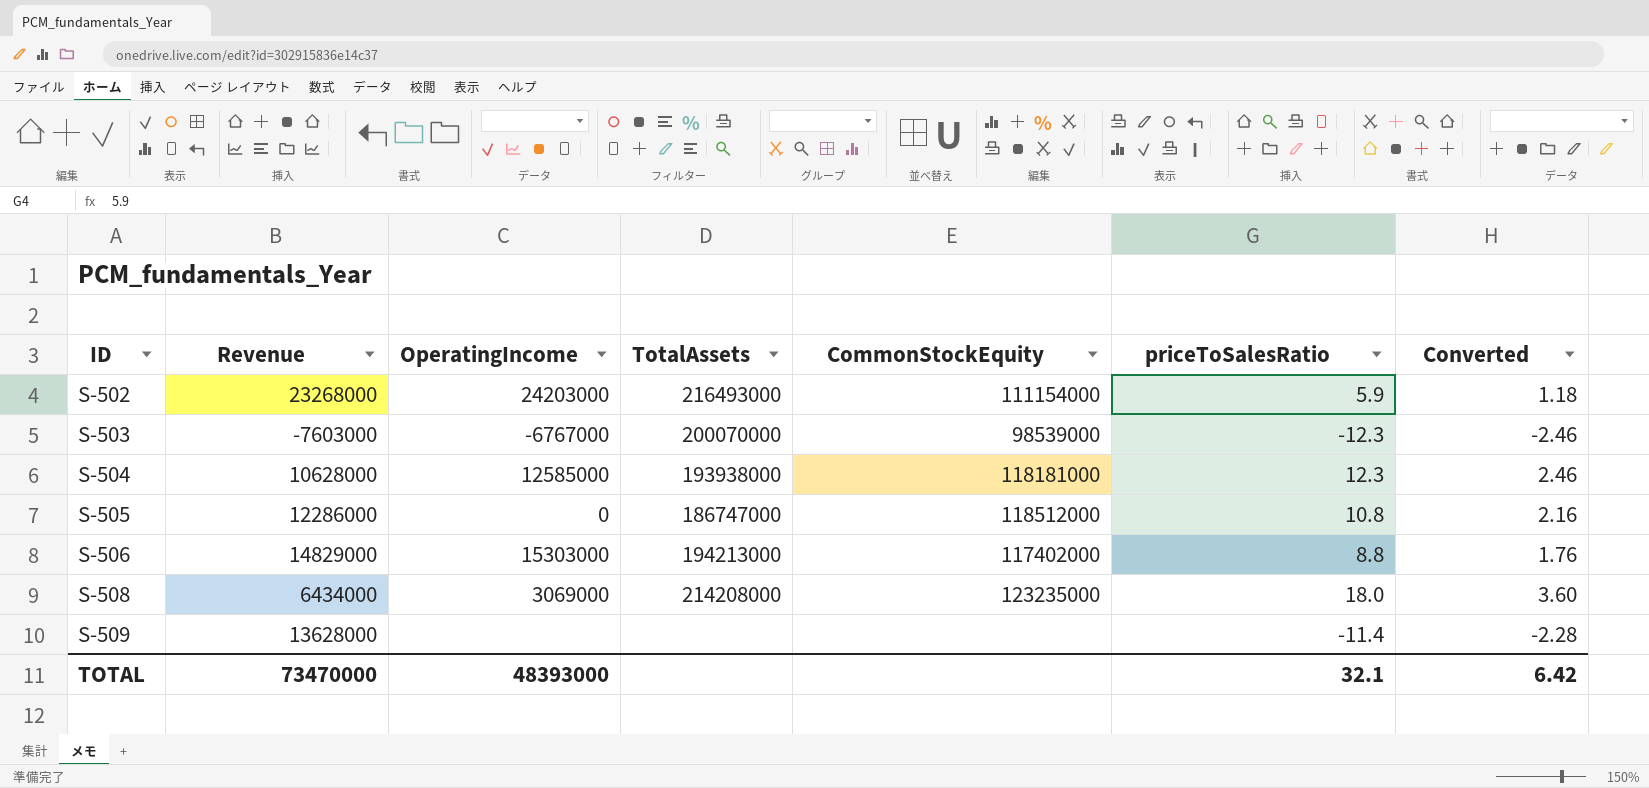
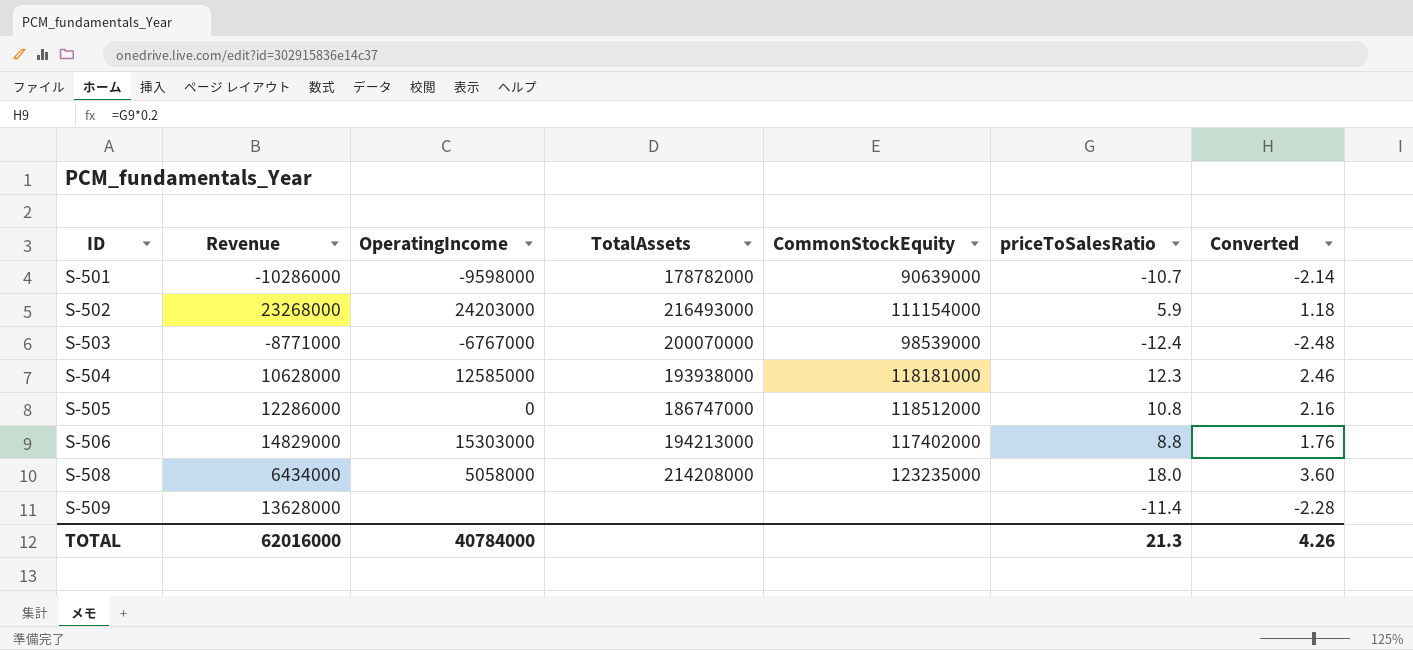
row S-501: none -> -10286000 | -9598000 | 178782000 | 90639000 | -10.7 | -2.14
S-503 | Revenue: -7603000 -> -8771000
S-503 | priceToSalesRatio: -12.3 -> -12.4
S-503 | Converted: -2.46 -> -2.48
S-508 | OperatingIncome: 3069000 -> 5058000
TOTAL | Revenue: 73470000 -> 62016000
TOTAL | OperatingIncome: 48393000 -> 40784000
TOTAL | priceToSalesRatio: 32.1 -> 21.3
TOTAL | Converted: 6.42 -> 4.26

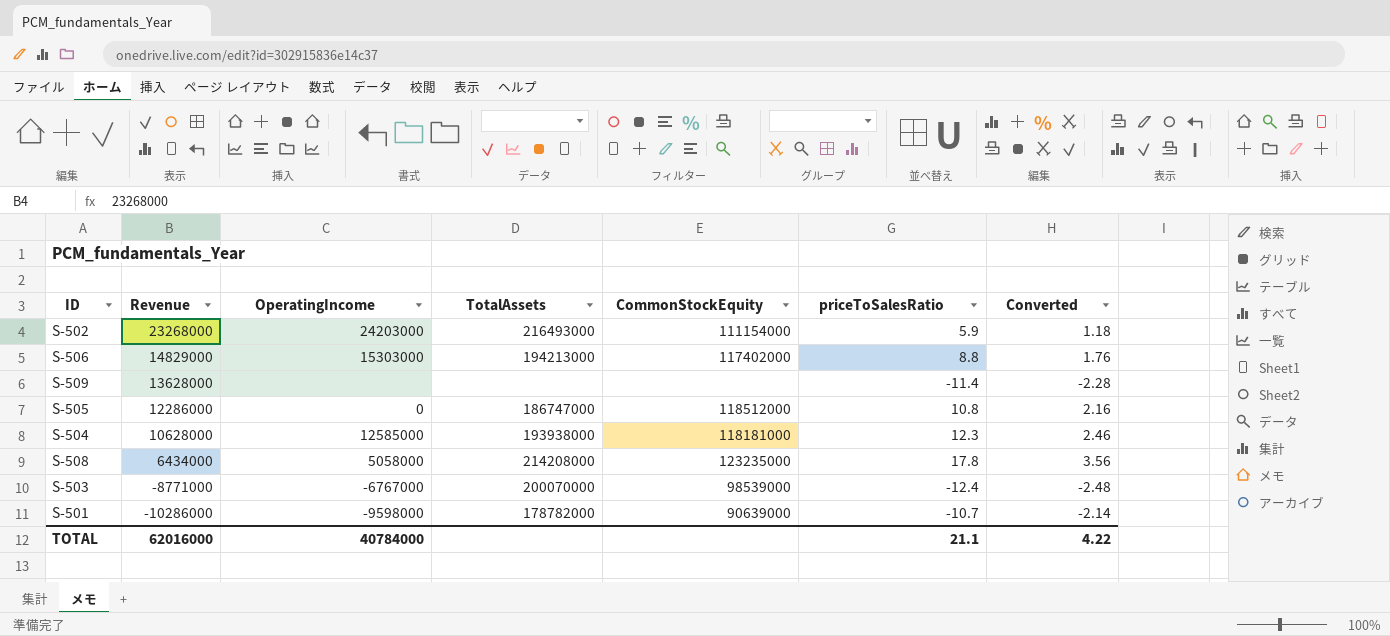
row order: ID ascending -> Revenue descending
S-508 | priceToSalesRatio: 18.0 -> 17.8
S-508 | Converted: 3.60 -> 3.56
TOTAL | priceToSalesRatio: 21.3 -> 21.1
TOTAL | Converted: 4.26 -> 4.22

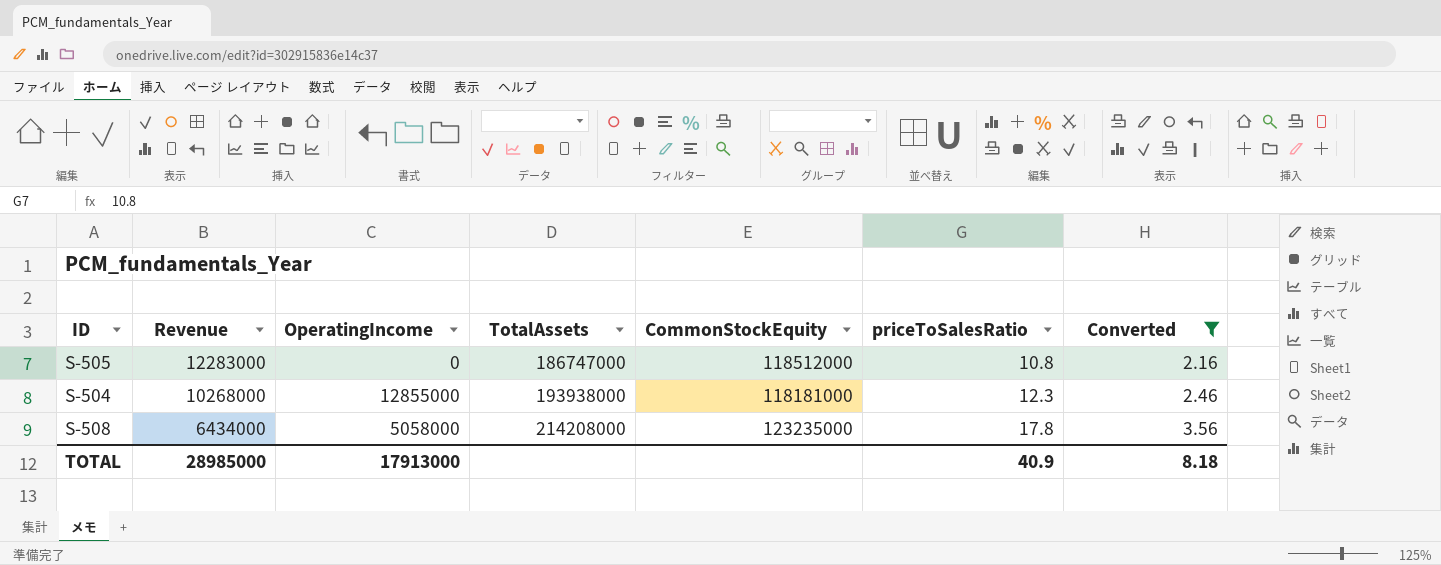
filter: none -> Converted >= 2.16
S-505 | Revenue: 12286000 -> 12283000
S-504 | Revenue: 10628000 -> 10268000
S-504 | OperatingIncome: 12585000 -> 12855000
TOTAL | Revenue: 62016000 -> 28985000
TOTAL | OperatingIncome: 40784000 -> 17913000
TOTAL | priceToSalesRatio: 21.1 -> 40.9
TOTAL | Converted: 4.22 -> 8.18

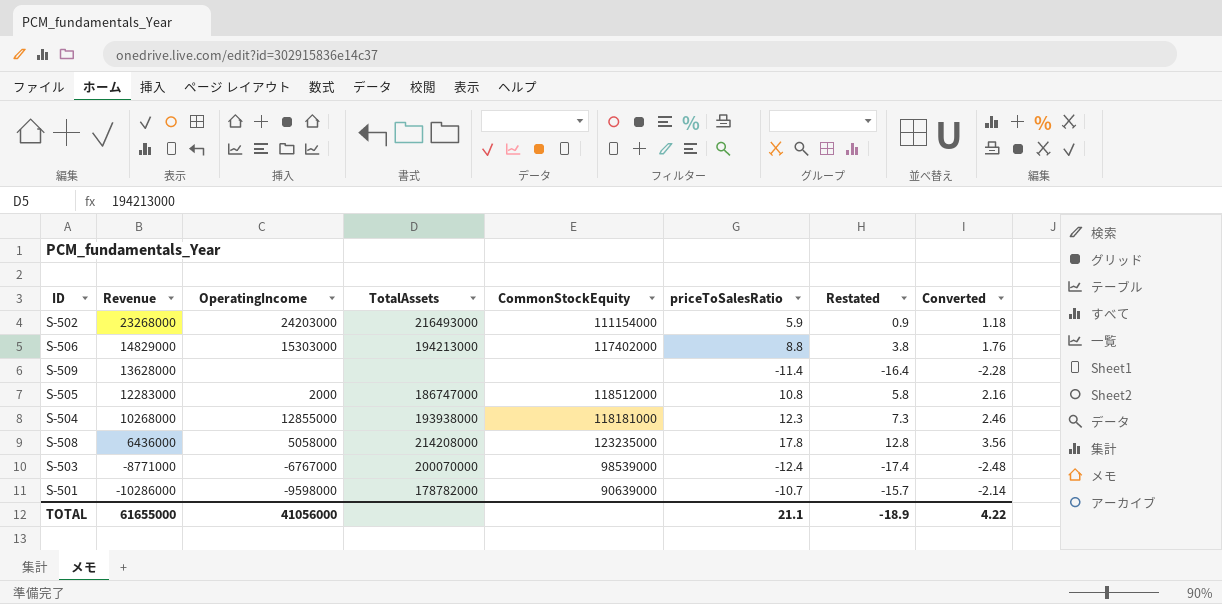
filter: Converted >= 2.16 -> none
column Restated | formula: none -> [priceToSalesRatio] - 5
S-505 | OperatingIncome: 0 -> 2000
S-508 | Revenue: 6434000 -> 6436000
TOTAL | Revenue: 28985000 -> 61655000
TOTAL | OperatingIncome: 17913000 -> 41056000
TOTAL | priceToSalesRatio: 40.9 -> 21.1
TOTAL | Converted: 8.18 -> 4.22

